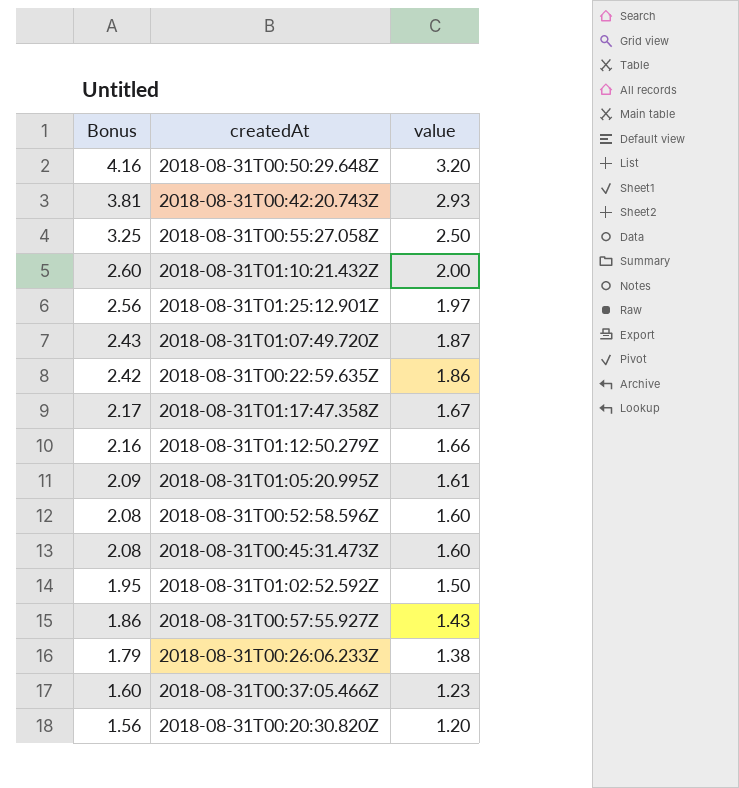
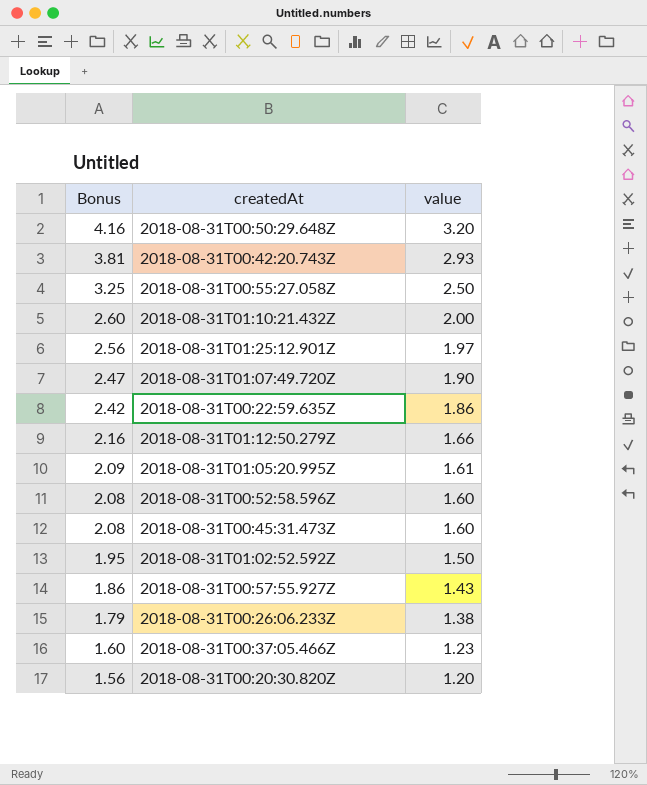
row 2018-08-31T01:17:47.358Z: 2.17 | 1.67 -> none
2018-08-31T01:07:49.720Z | Bonus: 2.43 -> 2.47
2018-08-31T01:07:49.720Z | value: 1.87 -> 1.90

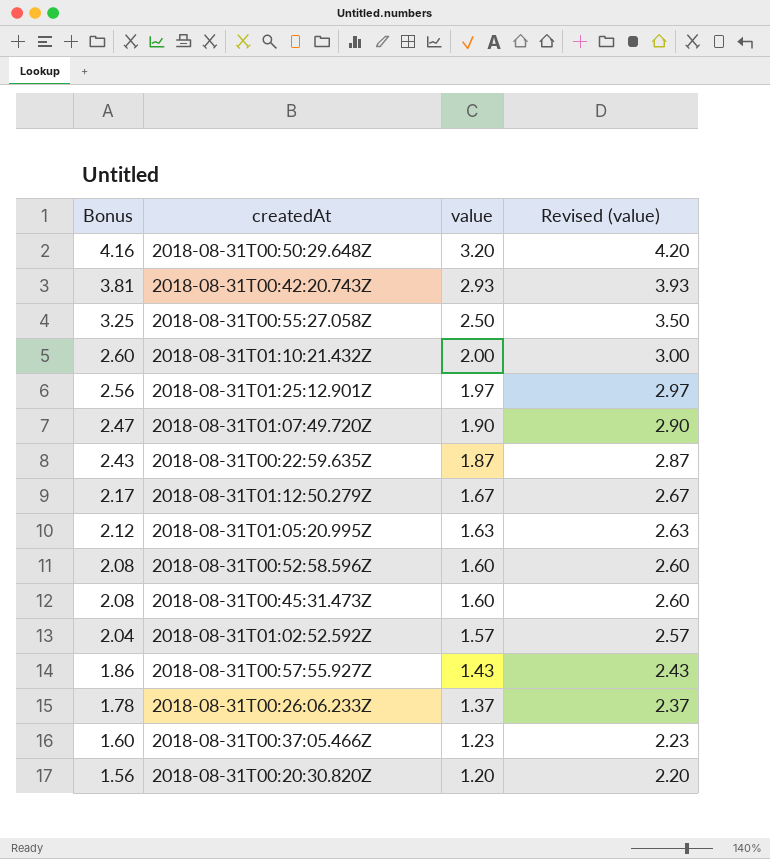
column Revised (value) | formula: none -> [value] + 1
2018-08-31T00:22:59.635Z | Bonus: 2.42 -> 2.43
2018-08-31T00:22:59.635Z | value: 1.86 -> 1.87
2018-08-31T01:12:50.279Z | Bonus: 2.16 -> 2.17
2018-08-31T01:12:50.279Z | value: 1.66 -> 1.67
2018-08-31T01:05:20.995Z | Bonus: 2.09 -> 2.12
2018-08-31T01:05:20.995Z | value: 1.61 -> 1.63
2018-08-31T01:02:52.592Z | Bonus: 1.95 -> 2.04
2018-08-31T01:02:52.592Z | value: 1.50 -> 1.57
2018-08-31T00:26:06.233Z | Bonus: 1.79 -> 1.78
2018-08-31T00:26:06.233Z | value: 1.38 -> 1.37

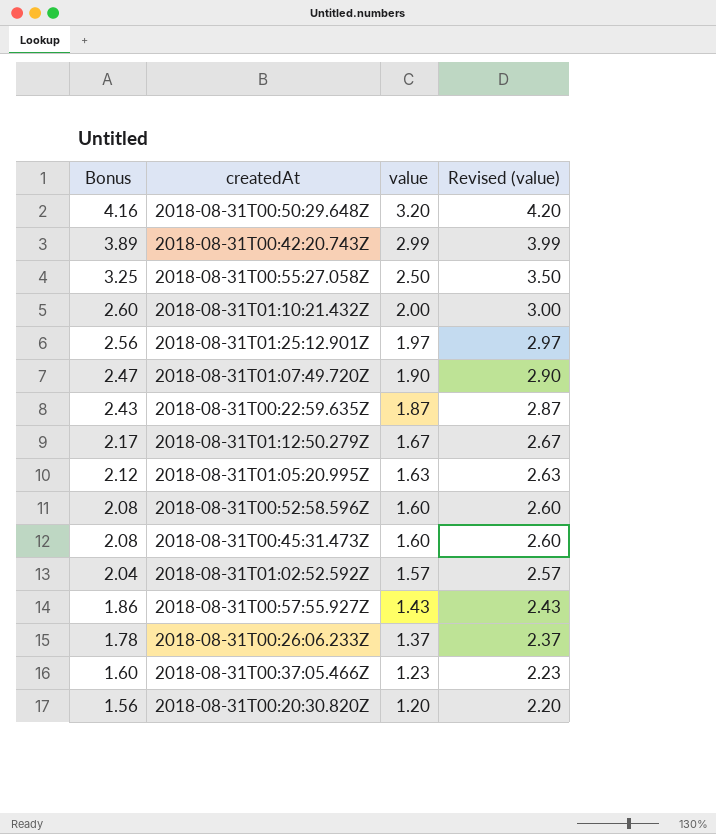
2018-08-31T00:42:20.743Z | Bonus: 3.81 -> 3.89
2018-08-31T00:42:20.743Z | value: 2.93 -> 2.99
2018-08-31T00:42:20.743Z | Revised (value): 3.93 -> 3.99

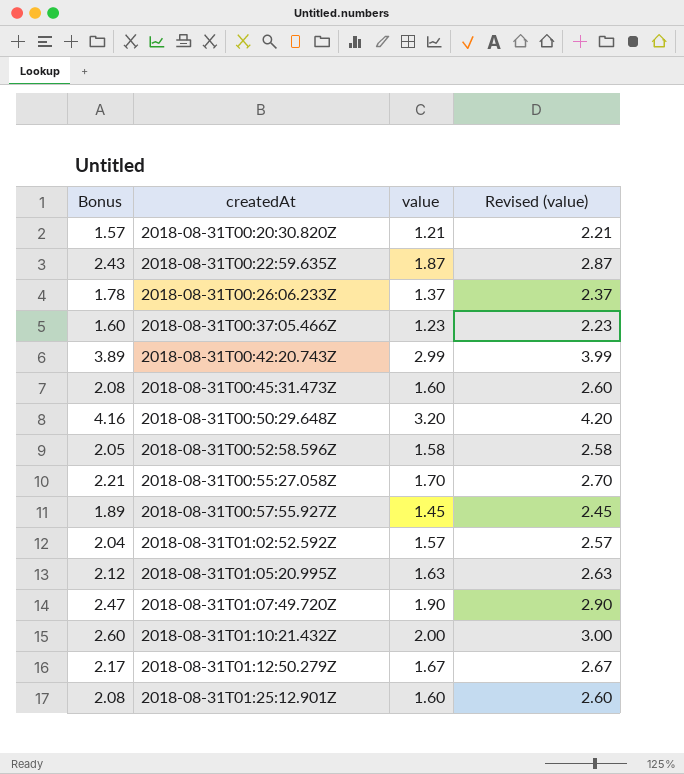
row order: Bonus descending -> createdAt ascending
2018-08-31T00:20:30.820Z | Bonus: 1.56 -> 1.57
2018-08-31T00:20:30.820Z | value: 1.20 -> 1.21
2018-08-31T00:20:30.820Z | Revised (value): 2.20 -> 2.21
2018-08-31T00:52:58.596Z | Bonus: 2.08 -> 2.05
2018-08-31T00:52:58.596Z | value: 1.60 -> 1.58
2018-08-31T00:52:58.596Z | Revised (value): 2.60 -> 2.58
2018-08-31T00:55:27.058Z | Bonus: 3.25 -> 2.21
2018-08-31T00:55:27.058Z | value: 2.50 -> 1.70
2018-08-31T00:55:27.058Z | Revised (value): 3.50 -> 2.70
2018-08-31T00:57:55.927Z | Bonus: 1.86 -> 1.89
2018-08-31T00:57:55.927Z | value: 1.43 -> 1.45
2018-08-31T00:57:55.927Z | Revised (value): 2.43 -> 2.45
2018-08-31T01:25:12.901Z | Bonus: 2.56 -> 2.08
2018-08-31T01:25:12.901Z | value: 1.97 -> 1.60
2018-08-31T01:25:12.901Z | Revised (value): 2.97 -> 2.60

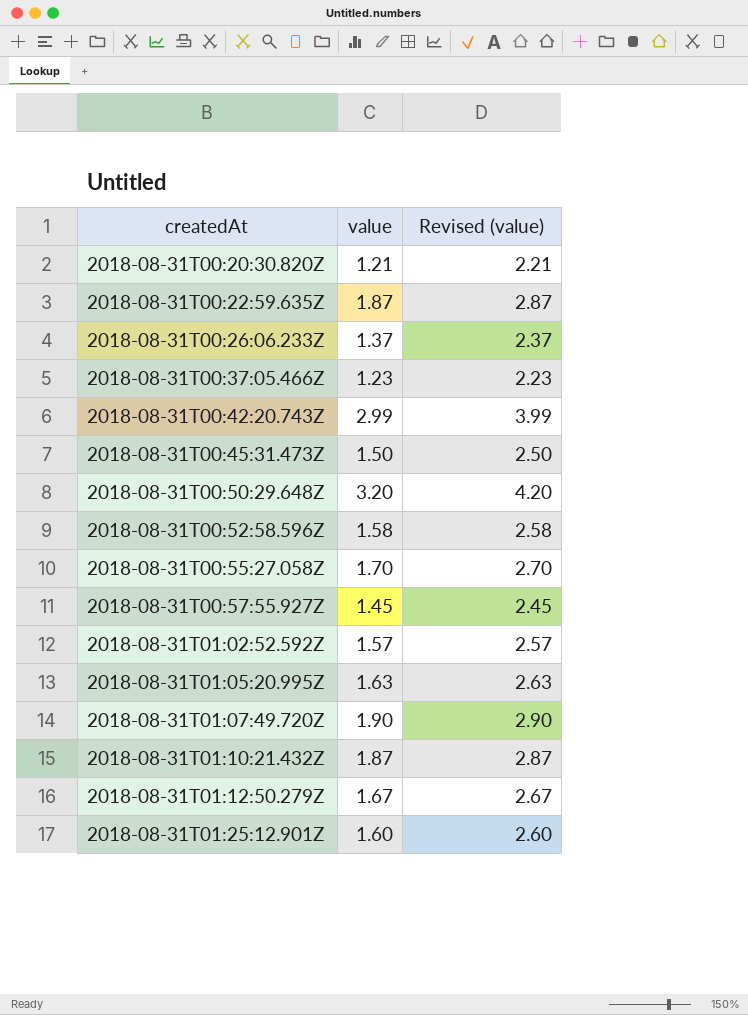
column Bonus | formula: [value] * 1.3 -> none
2018-08-31T00:45:31.473Z | value: 1.60 -> 1.50
2018-08-31T00:45:31.473Z | Revised (value): 2.60 -> 2.50
2018-08-31T01:10:21.432Z | value: 2.00 -> 1.87
2018-08-31T01:10:21.432Z | Revised (value): 3.00 -> 2.87

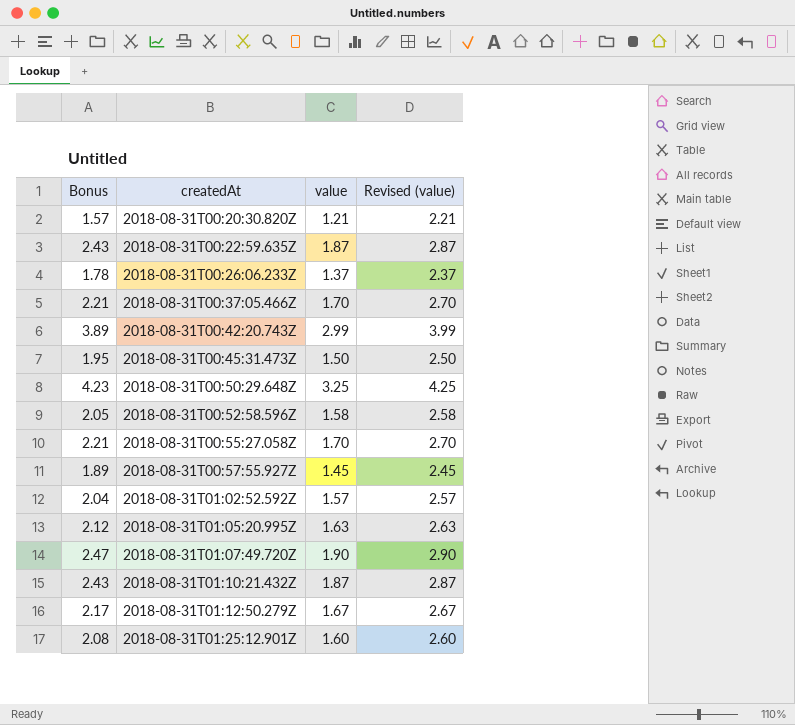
column Bonus | formula: none -> [value] * 1.3
2018-08-31T00:37:05.466Z | value: 1.23 -> 1.70
2018-08-31T00:37:05.466Z | Revised (value): 2.23 -> 2.70
2018-08-31T00:50:29.648Z | value: 3.20 -> 3.25
2018-08-31T00:50:29.648Z | Revised (value): 4.20 -> 4.25

